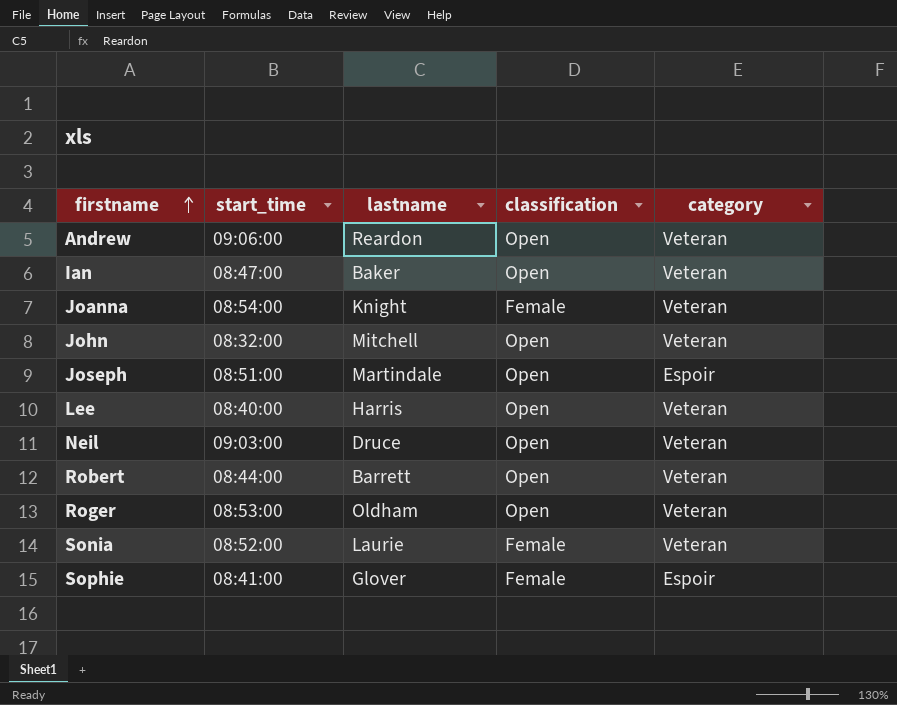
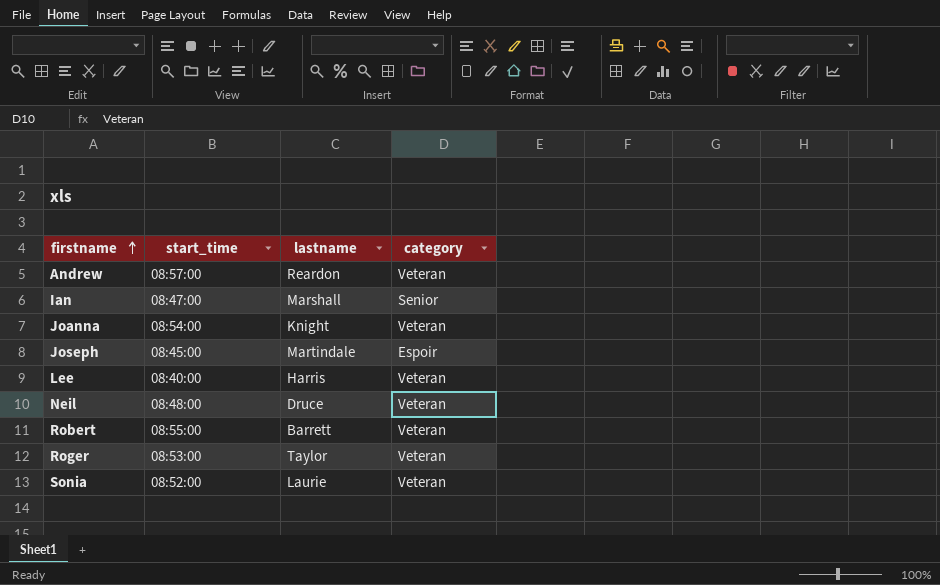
column classification | position: 4 -> none
row John: 08:32:00 | Mitchell | Open | Veteran -> none
row Sophie: 08:41:00 | Glover | Female | Espoir -> none
Andrew | start_time: 09:06:00 -> 08:57:00
Ian | lastname: Baker -> Marshall
Ian | category: Veteran -> Senior
Joseph | start_time: 08:51:00 -> 08:45:00
Neil | start_time: 09:03:00 -> 08:48:00
Robert | start_time: 08:44:00 -> 08:55:00
Roger | lastname: Oldham -> Taylor

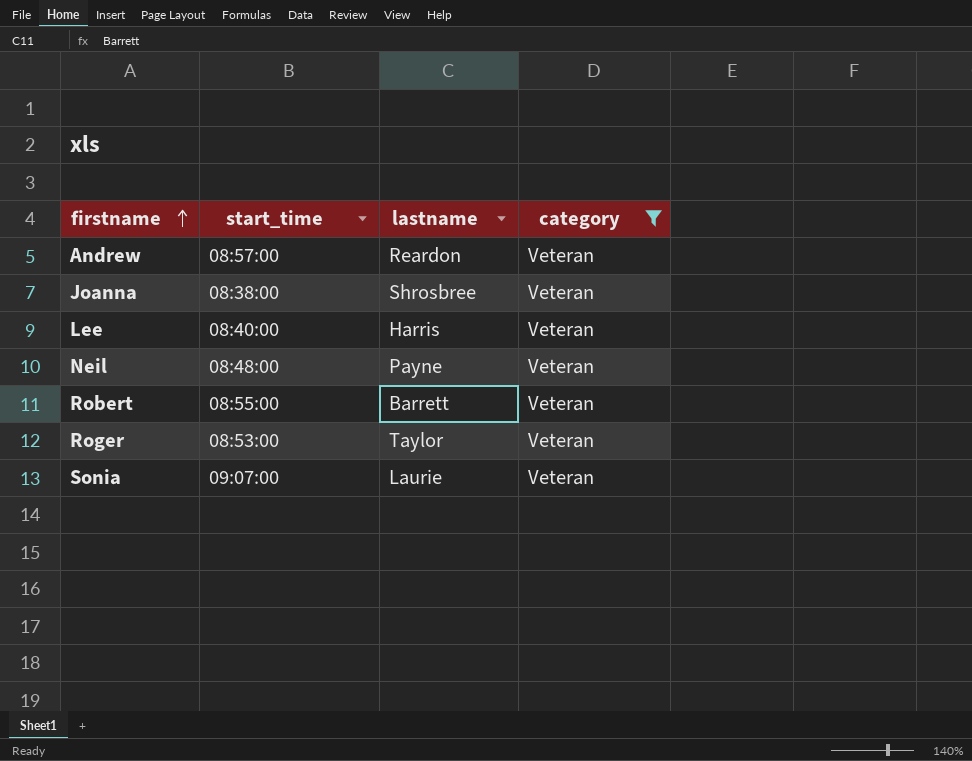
filter: none -> category = Veteran
Joanna | start_time: 08:54:00 -> 08:38:00
Joanna | lastname: Knight -> Shrosbree
Neil | lastname: Druce -> Payne
Sonia | start_time: 08:52:00 -> 09:07:00

